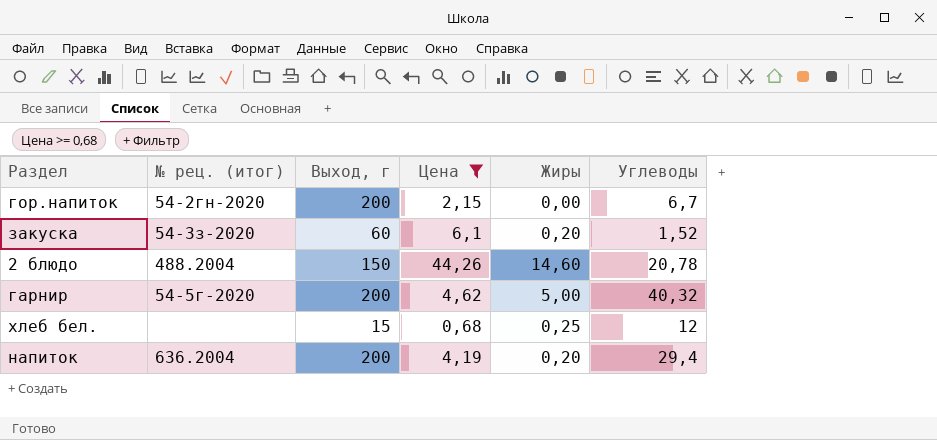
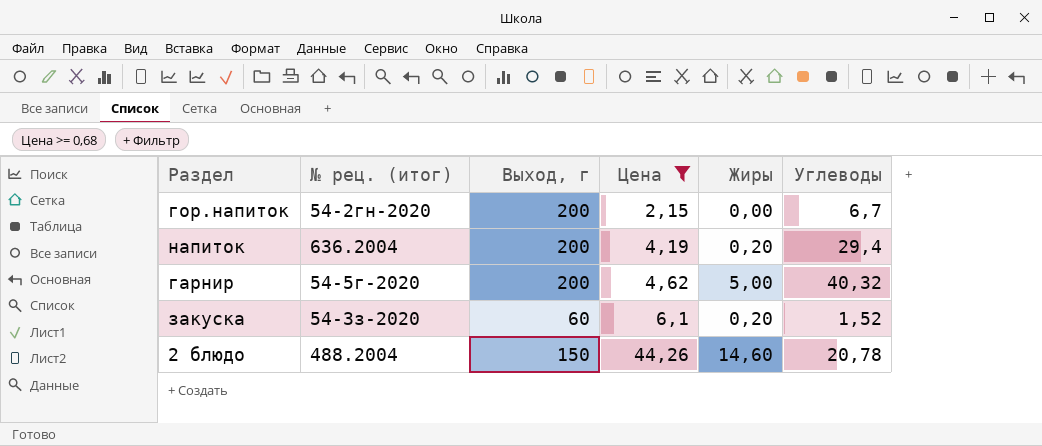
row order: none -> Цена ascending
row хлеб бел.: none | 15 | 0,68 | 0,25 | 12 -> none

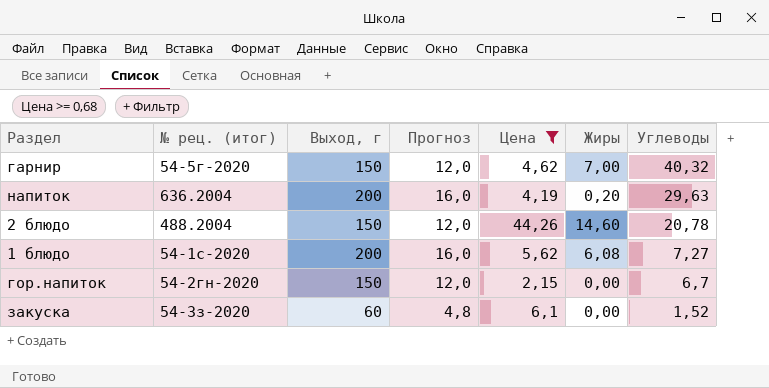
row order: Цена ascending -> Углеводы descending
column Прогноз | formula: none -> [Выход, г] * 0,08
гарнир | Выход, г: 200 -> 150
гарнир | Жиры: 5,00 -> 7,00
напиток | Углеводы: 29,4 -> 29,63
row 1 блюдо: none -> 54-1с-2020 | 200 | 16,0 | 5,62 | 6,08 | 7,27
гор.напиток | Выход, г: 200 -> 150
закуска | Жиры: 0,20 -> 0,00

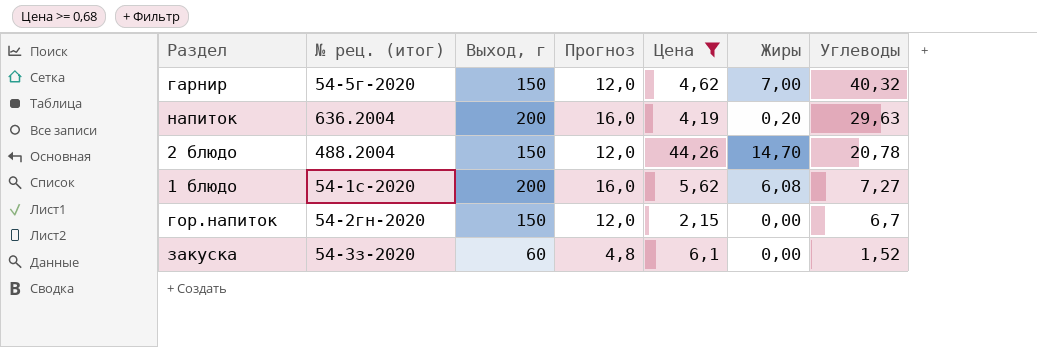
2 блюдо | Жиры: 14,60 -> 14,70

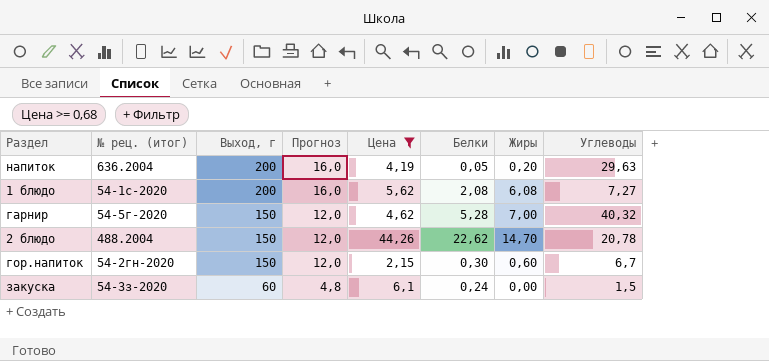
row order: Углеводы descending -> Выход, г descending
column Белки | position: none -> 6
гор.напиток | Жиры: 0,00 -> 0,60
закуска | Углеводы: 1,52 -> 1,5

